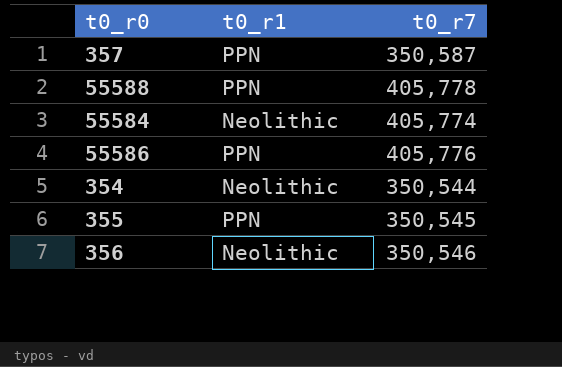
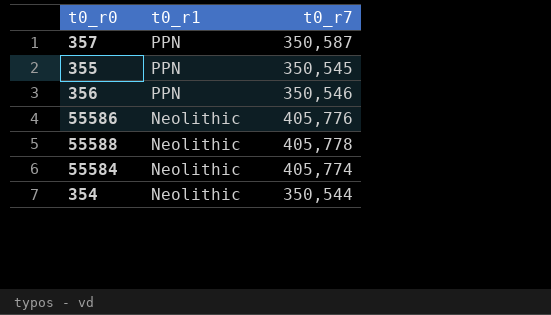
row order: none -> t0_r1 descending
356 | t0_r1: Neolithic -> PPN
55586 | t0_r1: PPN -> Neolithic
55588 | t0_r1: PPN -> Neolithic

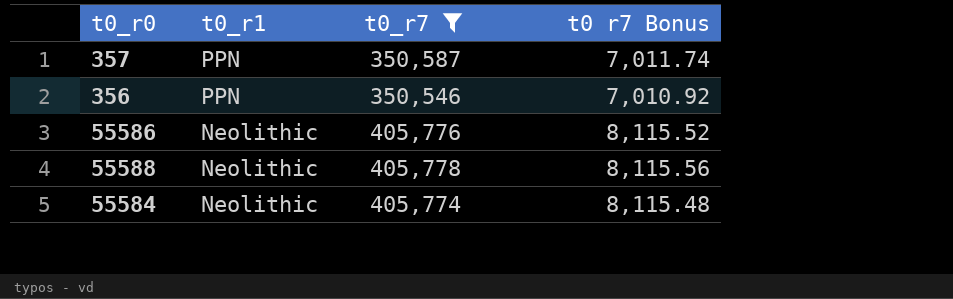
filter: none -> t0_r7 >= 350,546
column t0 r7 Bonus | formula: none -> [t0_r7] * 0.02

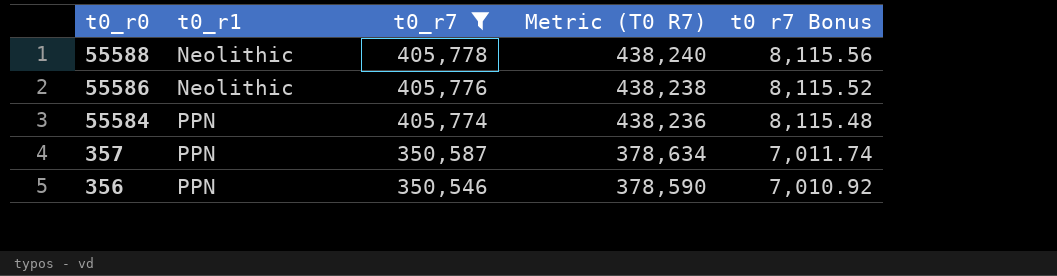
row order: t0_r1 descending -> t0_r0 descending
column Metric (T0 R7) | formula: none -> [t0_r7] * 1.08
55584 | t0_r1: Neolithic -> PPN

